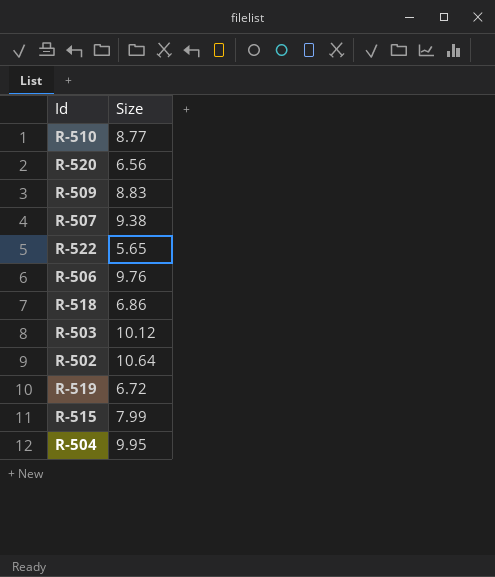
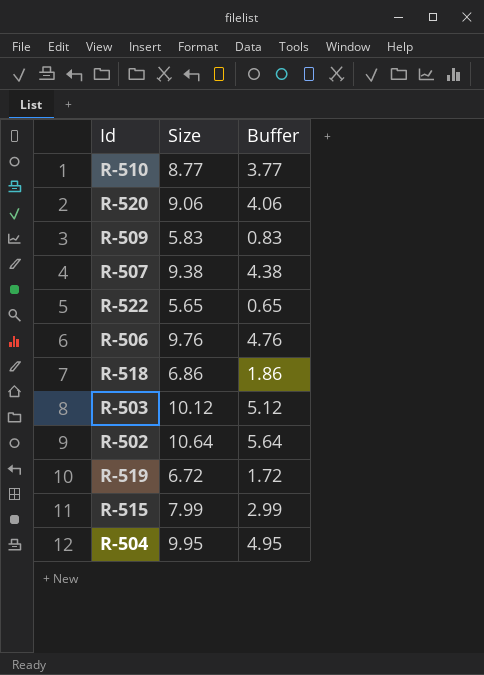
column Buffer | formula: none -> [Size] - 5
R-520 | Size: 6.56 -> 9.06
R-509 | Size: 8.83 -> 5.83

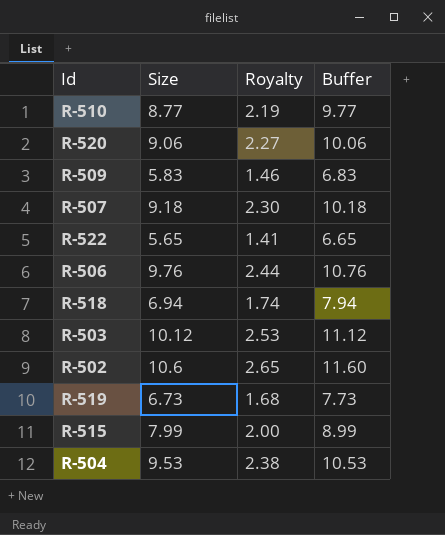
column Royalty | formula: none -> [Size] * 0.25
column Buffer | formula: [Size] - 5 -> [Size] + 1
R-507 | Size: 9.38 -> 9.18
R-518 | Size: 6.86 -> 6.94
R-502 | Size: 10.64 -> 10.6
R-519 | Size: 6.72 -> 6.73
R-504 | Size: 9.95 -> 9.53

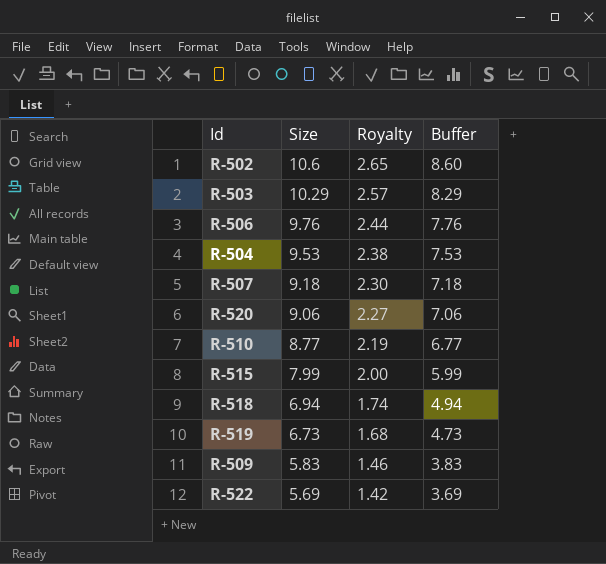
row order: none -> Size descending
column Buffer | formula: [Size] + 1 -> [Size] - 2
R-503 | Size: 10.12 -> 10.29
R-503 | Royalty: 2.53 -> 2.57
R-522 | Size: 5.65 -> 5.69
R-522 | Royalty: 1.41 -> 1.42

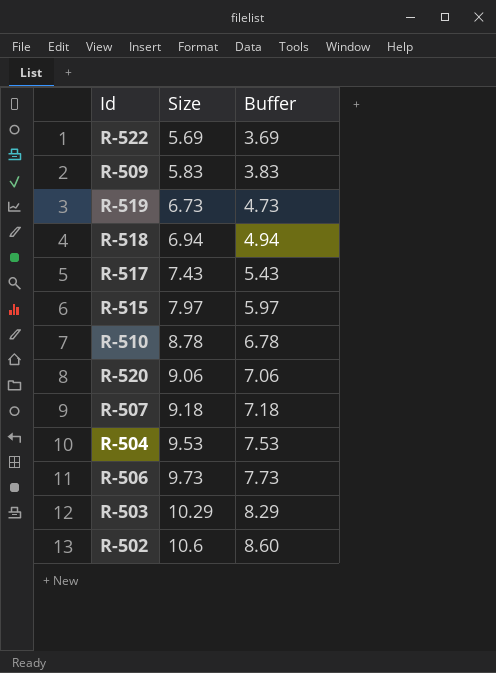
row order: Size descending -> Size ascending
column Royalty | formula: [Size] * 0.25 -> none
row R-517: none -> 7.43 | 5.43
R-515 | Size: 7.99 -> 7.97
R-515 | Buffer: 5.99 -> 5.97
R-510 | Size: 8.77 -> 8.78
R-510 | Buffer: 6.77 -> 6.78
R-506 | Size: 9.76 -> 9.73
R-506 | Buffer: 7.76 -> 7.73

